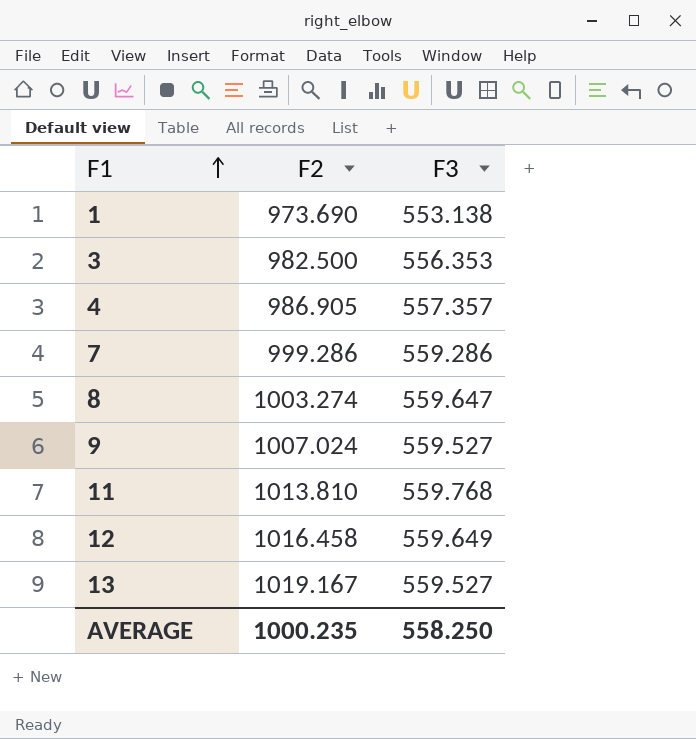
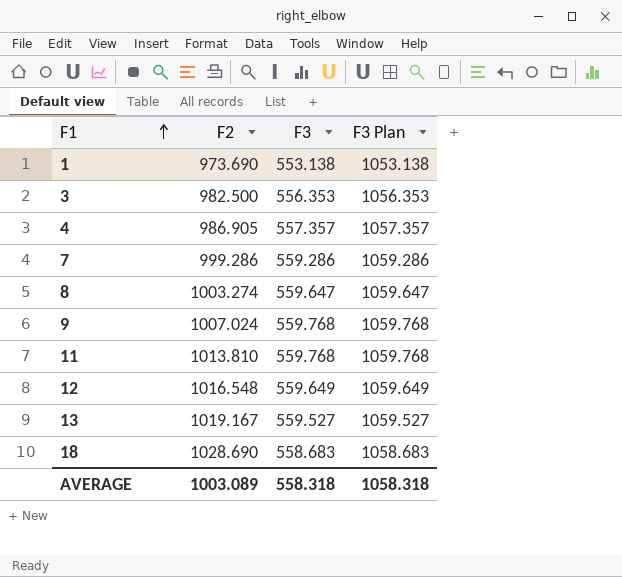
column F3 Plan | formula: none -> [F3] + 500
9 | F3: 559.527 -> 559.768
12 | F2: 1016.458 -> 1016.548
row 18: none -> 1028.690 | 558.683 | 1058.683
AVERAGE | F2: 1000.235 -> 1003.089
AVERAGE | F3: 558.250 -> 558.318

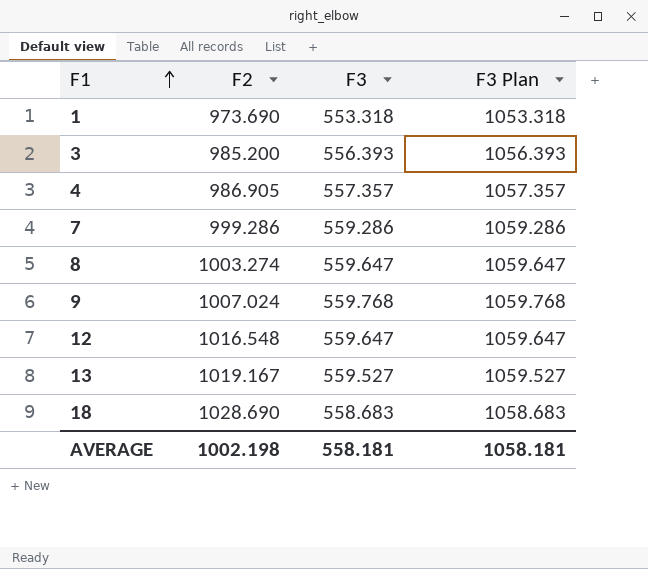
row 11: 1013.810 | 559.768 | 1059.768 -> none
1 | F3: 553.138 -> 553.318
1 | F3 Plan: 1053.138 -> 1053.318
3 | F2: 982.500 -> 985.200
3 | F3: 556.353 -> 556.393
3 | F3 Plan: 1056.353 -> 1056.393
12 | F3: 559.649 -> 559.647
12 | F3 Plan: 1059.649 -> 1059.647
AVERAGE | F2: 1003.089 -> 1002.198
AVERAGE | F3: 558.318 -> 558.181
AVERAGE | F3 Plan: 1058.318 -> 1058.181

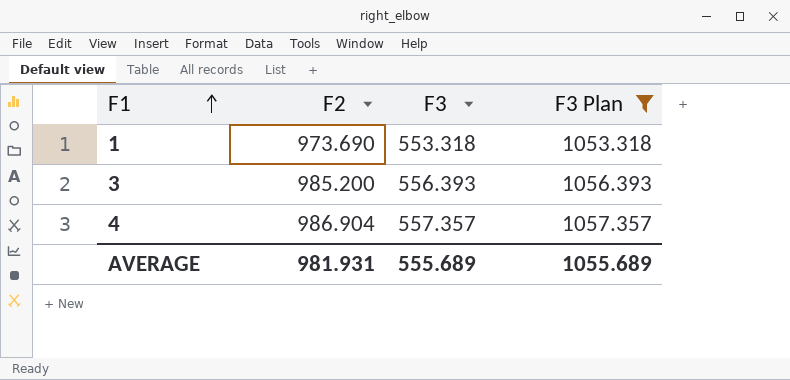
filter: none -> F3 Plan <= 1057.357
4 | F2: 986.905 -> 986.904
AVERAGE | F2: 1002.198 -> 981.931
AVERAGE | F3: 558.181 -> 555.689
AVERAGE | F3 Plan: 1058.181 -> 1055.689

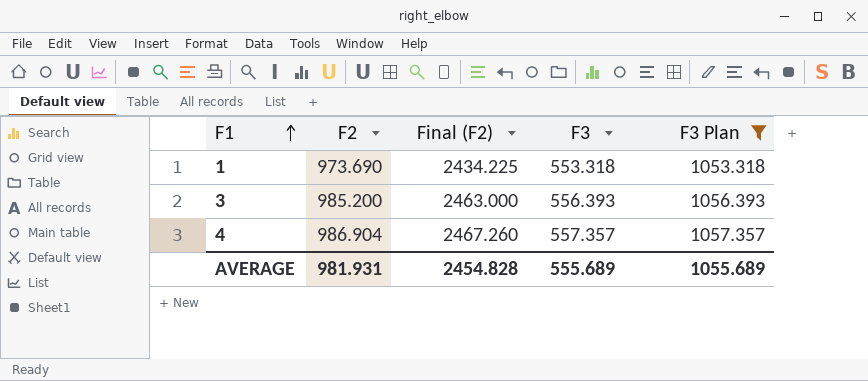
column Final (F2) | formula: none -> [F2] * 2.5

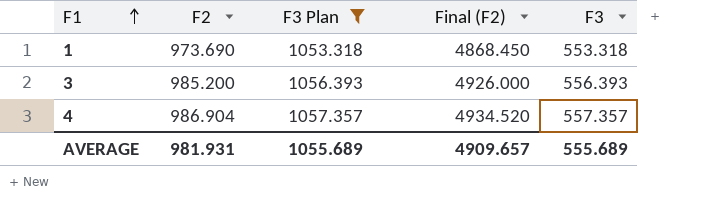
column F3 Plan | position: 5 -> 3
column Final (F2) | formula: [F2] * 2.5 -> [F2] * 5
AVERAGE | Final (F2): 2454.828 -> 4909.657

